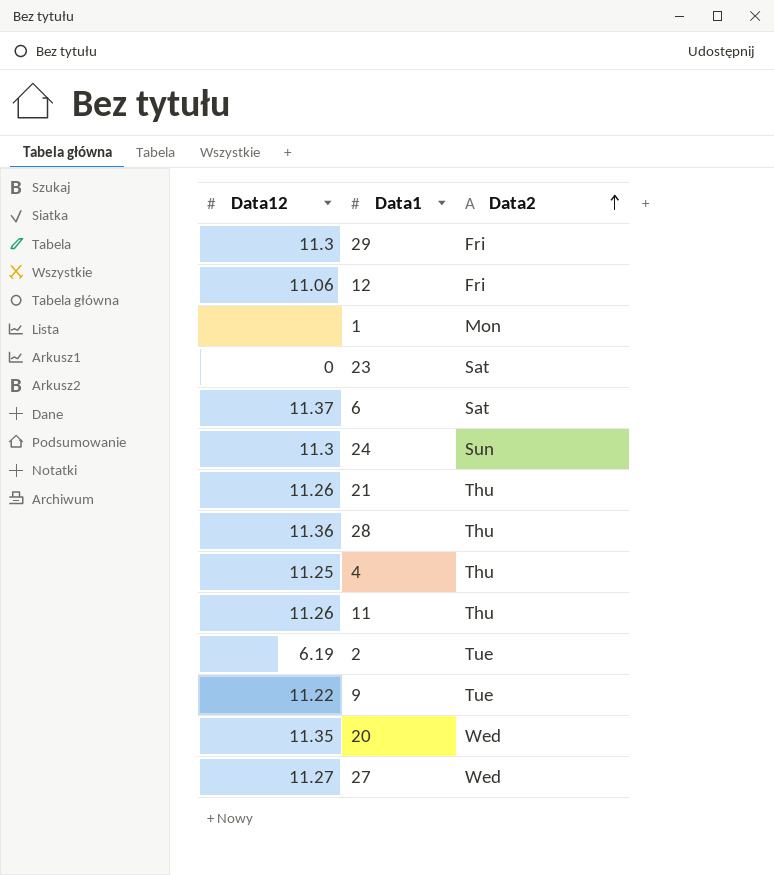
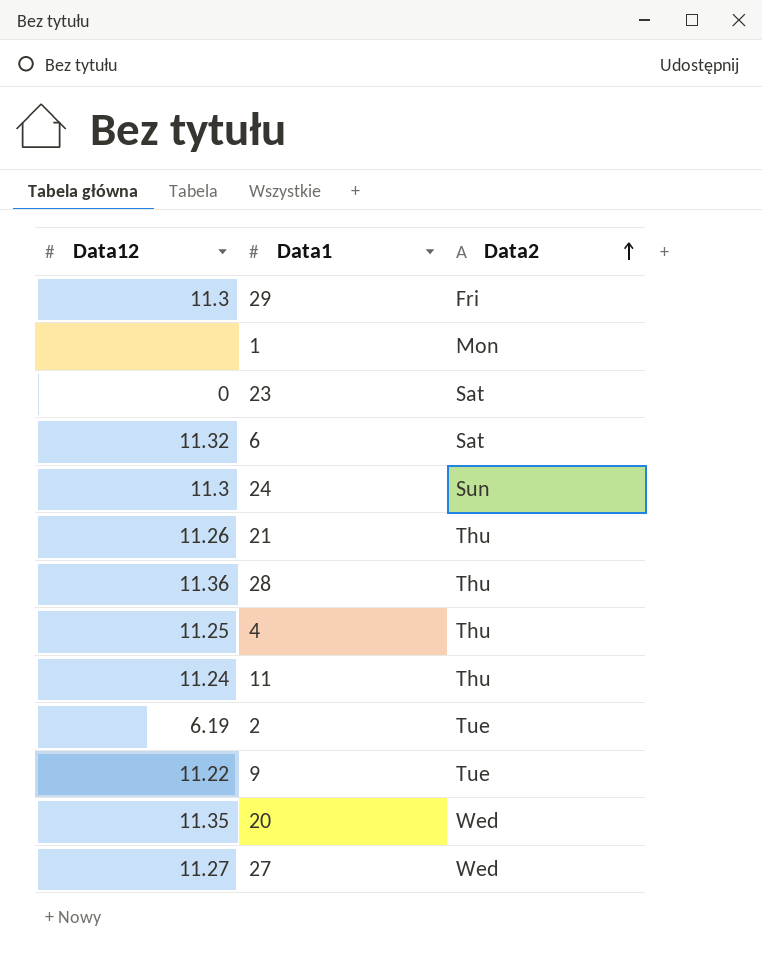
row 12: 11.06 | Fri -> none
6 | Data12: 11.37 -> 11.32
11 | Data12: 11.26 -> 11.24

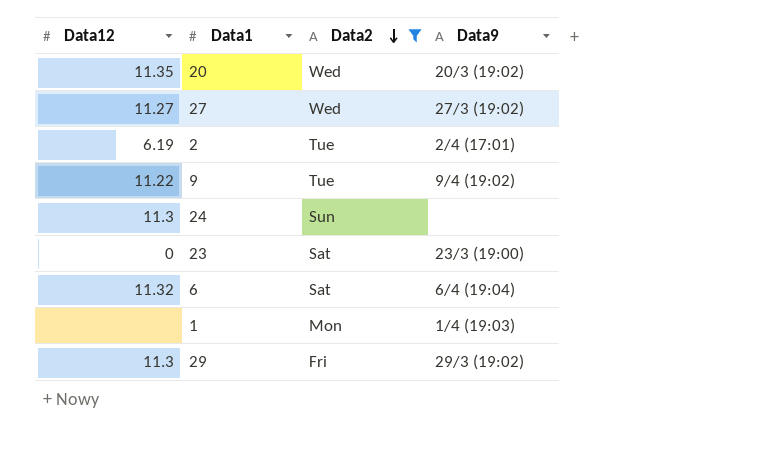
filter: none -> Data2 != Thu
row order: Data2 ascending -> Data2 descending
column Data9 | position: none -> 4

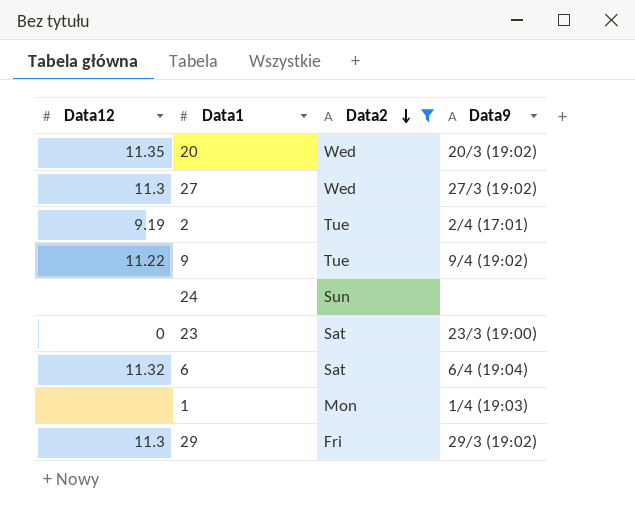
27 | Data12: 11.27 -> 11.3
2 | Data12: 6.19 -> 9.19
24 | Data12: 11.3 -> none

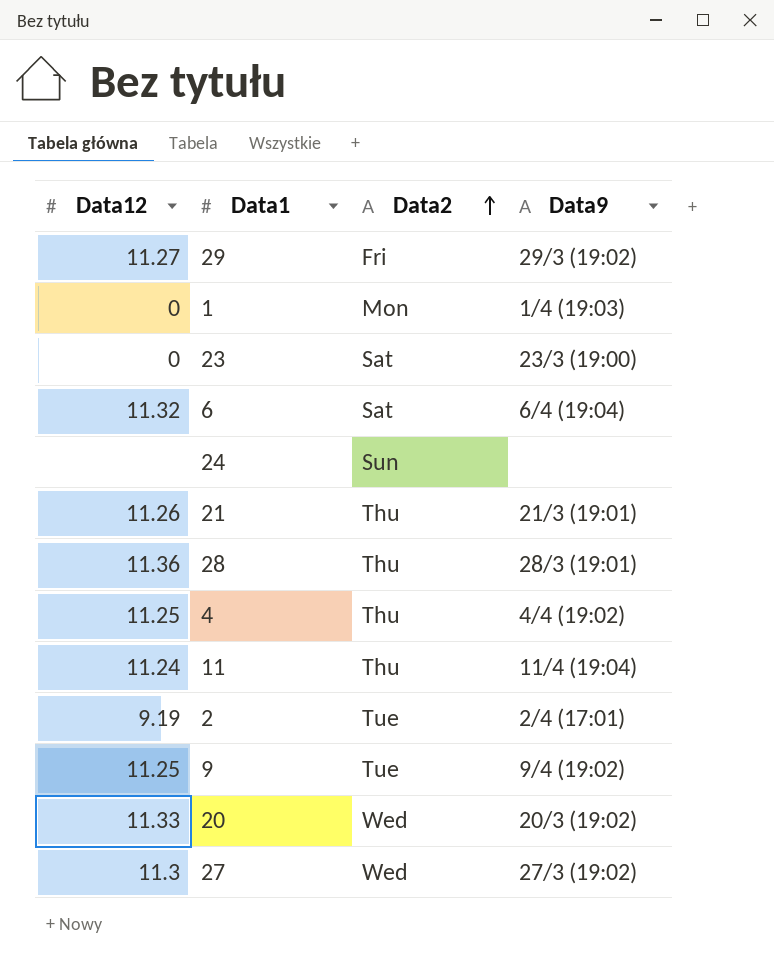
filter: Data2 != Thu -> none
row order: Data2 descending -> Data2 ascending
29 | Data12: 11.3 -> 11.27
1 | Data12: none -> 0
9 | Data12: 11.22 -> 11.25
20 | Data12: 11.35 -> 11.33

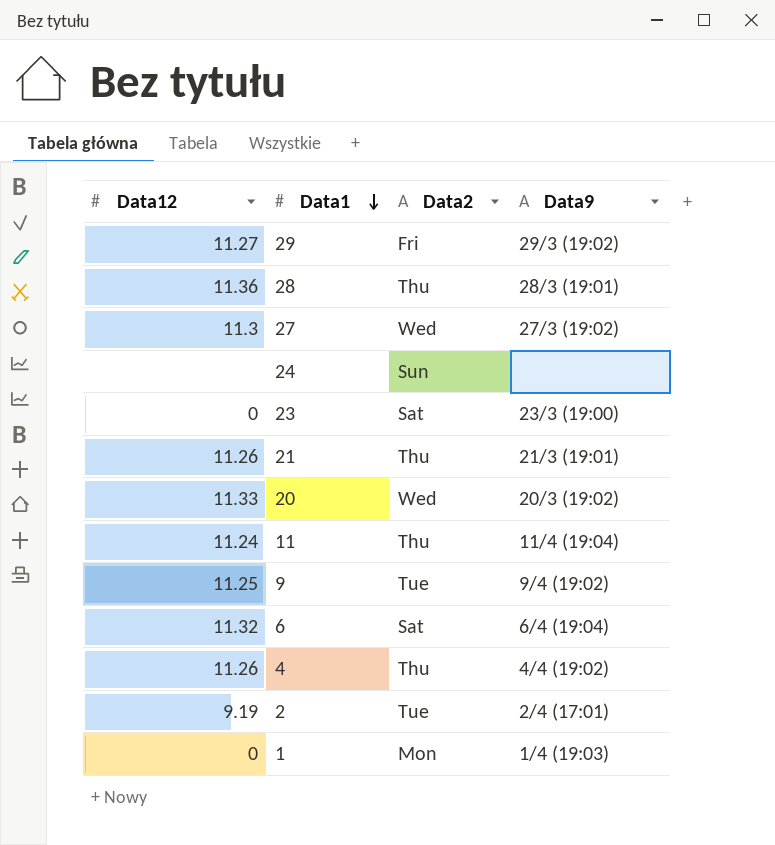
row order: Data2 ascending -> Data1 descending
4 | Data12: 11.25 -> 11.26

